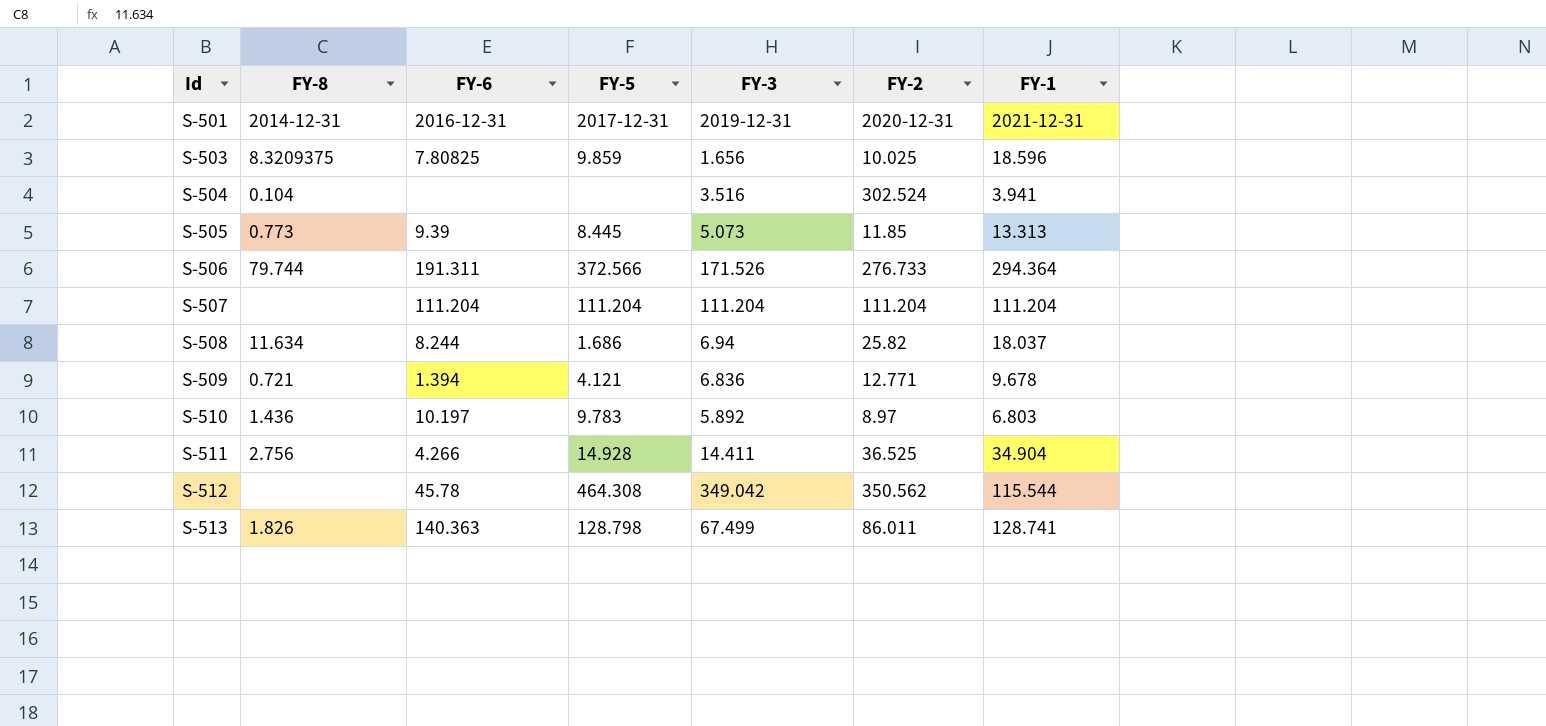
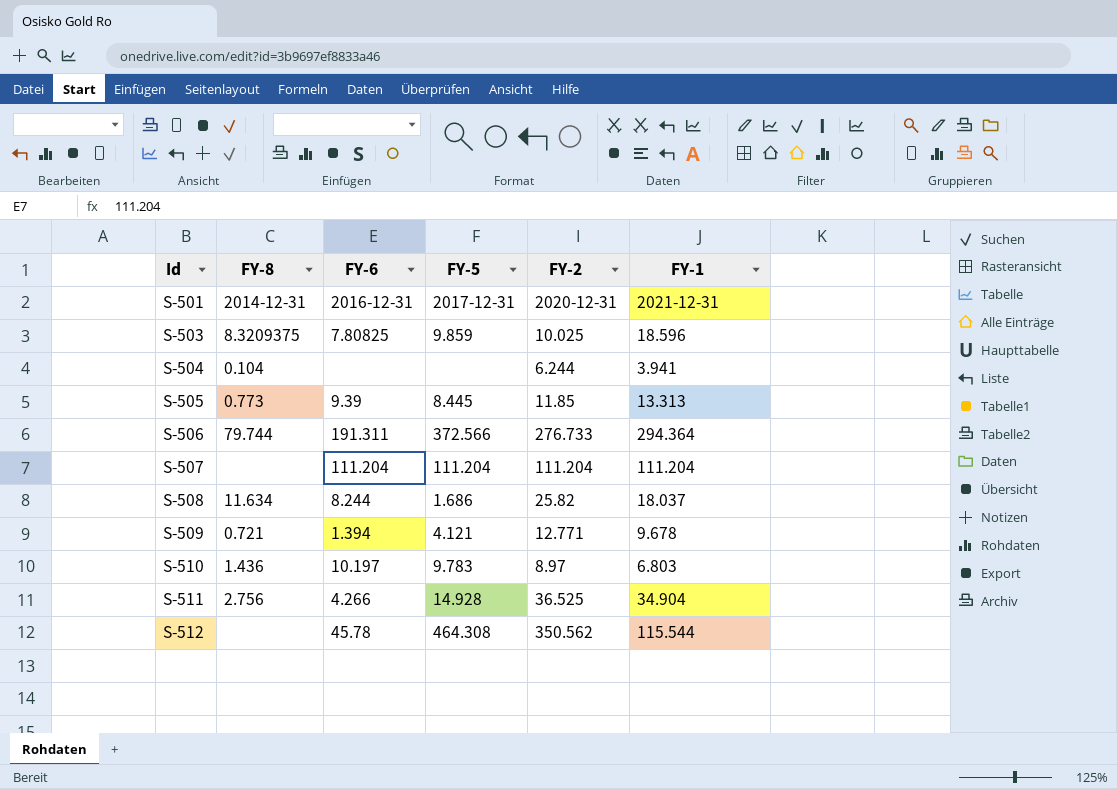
column FY-3 | position: 5 -> none
row S-513: 1.826 | 140.363 | 128.798 | 67.499 | 86.011 | 128.741 -> none
S-504 | FY-2: 302.524 -> 6.244

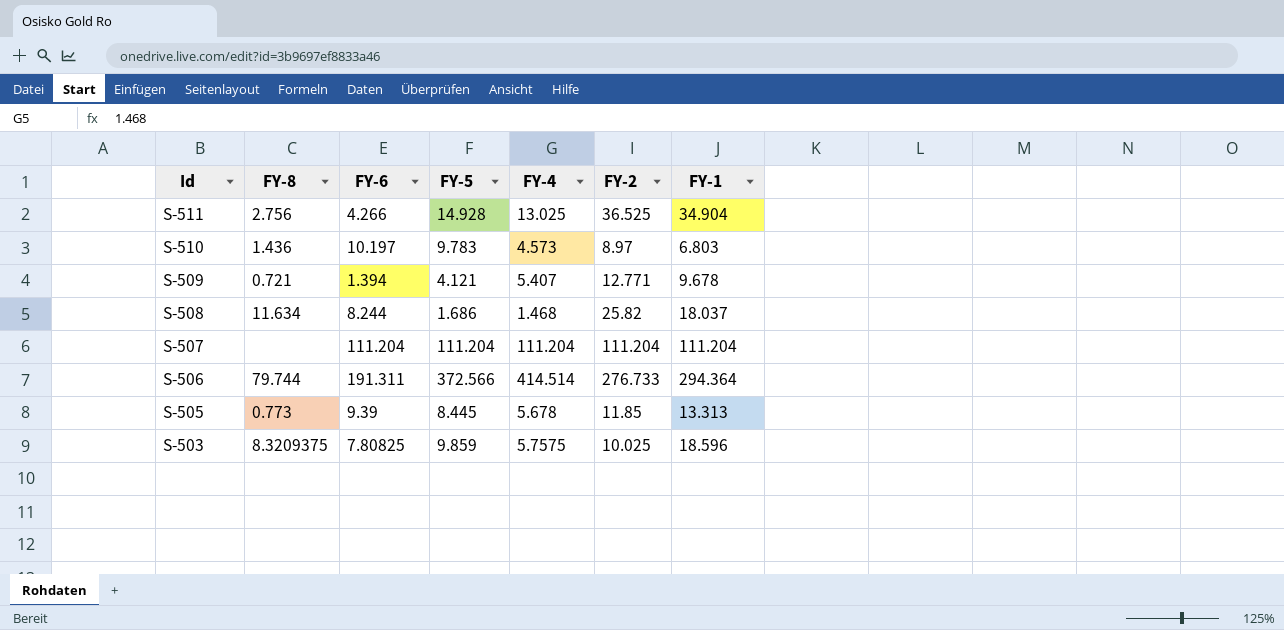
row order: Id ascending -> Id descending
column FY-4 | position: none -> 5
row S-501: 2014-12-31 | 2016-12-31 | 2017-12-31 | 2020-12-31 | 2021-12-31 -> none
row S-504: 0.104 | none | none | 6.244 | 3.941 -> none
row S-512: none | 45.78 | 464.308 | 350.562 | 115.544 -> none

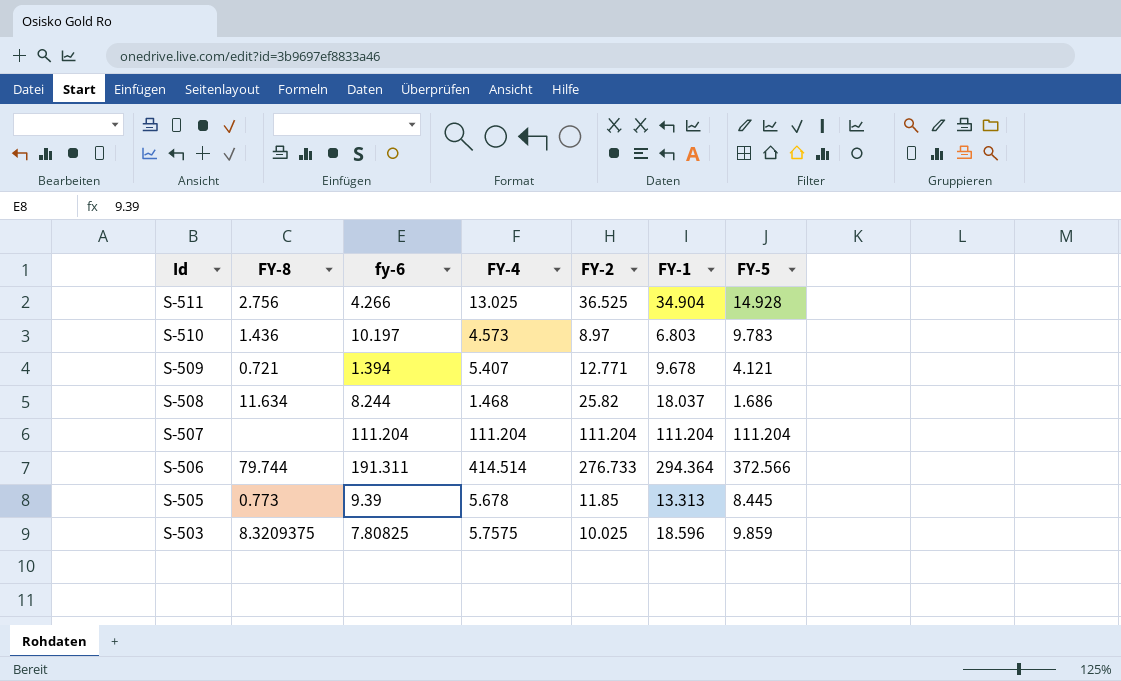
column name: FY-6 -> fy-6
column FY-5 | position: 4 -> 7

